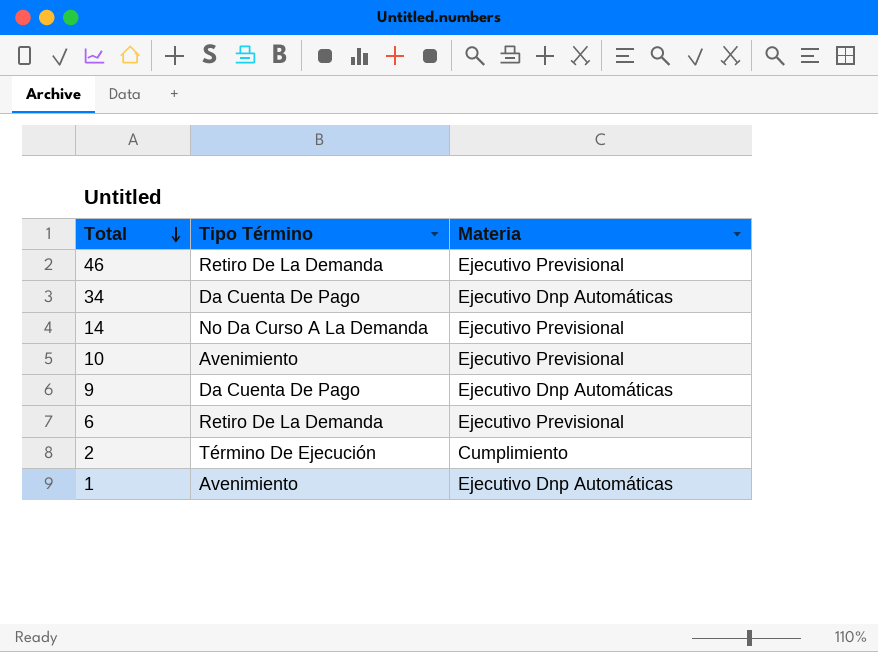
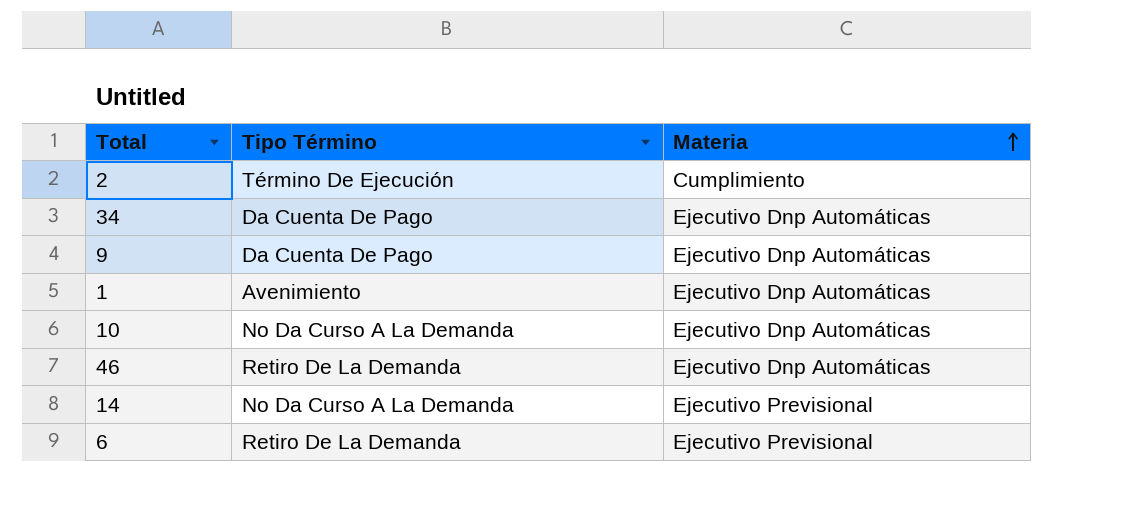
row order: Total descending -> Materia ascending
10 | Tipo Término: Avenimiento -> No Da Curso A La Demanda
10 | Materia: Ejecutivo Previsional -> Ejecutivo Dnp Automáticas
46 | Materia: Ejecutivo Previsional -> Ejecutivo Dnp Automáticas

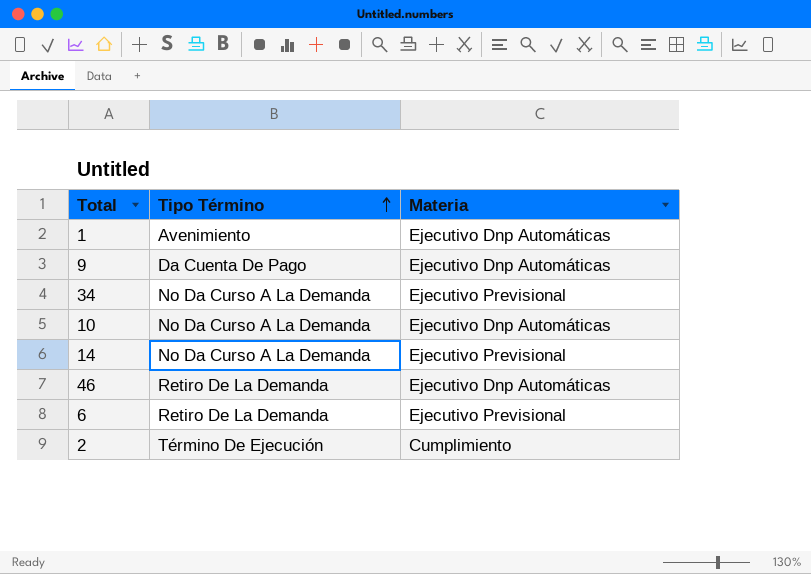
row order: Materia ascending -> Tipo Término ascending
34 | Tipo Término: Da Cuenta De Pago -> No Da Curso A La Demanda
34 | Materia: Ejecutivo Dnp Automáticas -> Ejecutivo Previsional

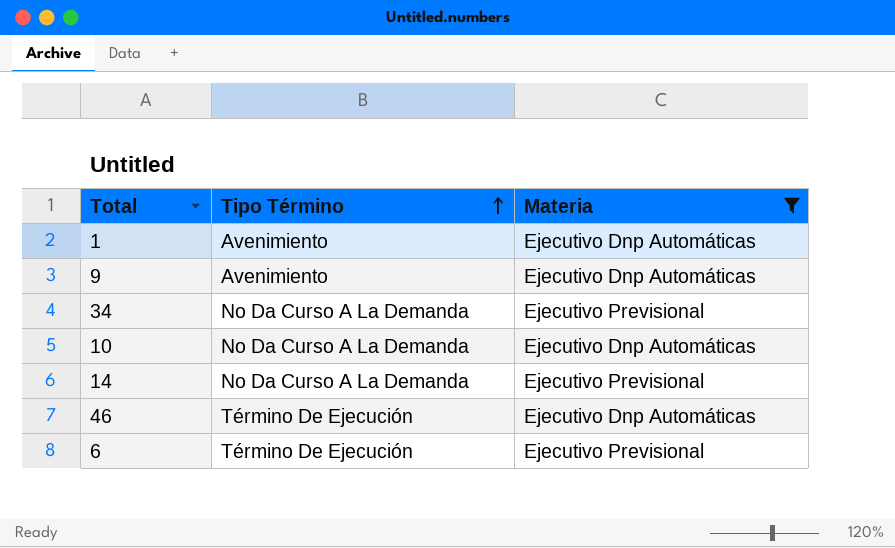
filter: none -> Materia != Cumplimiento
9 | Tipo Término: Da Cuenta De Pago -> Avenimiento
46 | Tipo Término: Retiro De La Demanda -> Término De Ejecución
6 | Tipo Término: Retiro De La Demanda -> Término De Ejecución

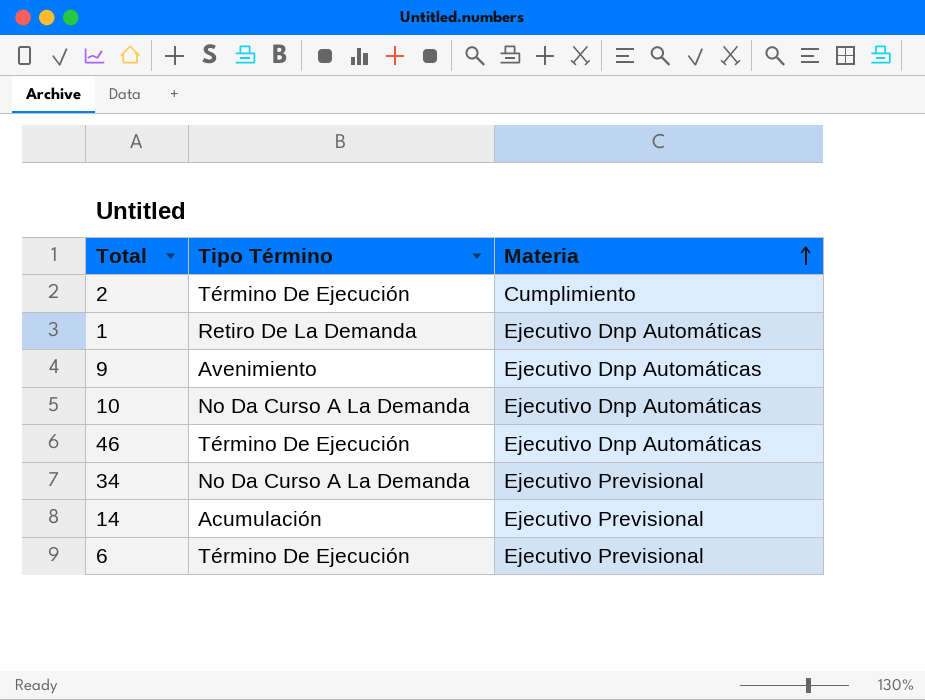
filter: Materia != Cumplimiento -> none
row order: Tipo Término ascending -> Materia ascending
1 | Tipo Término: Avenimiento -> Retiro De La Demanda
14 | Tipo Término: No Da Curso A La Demanda -> Acumulación

